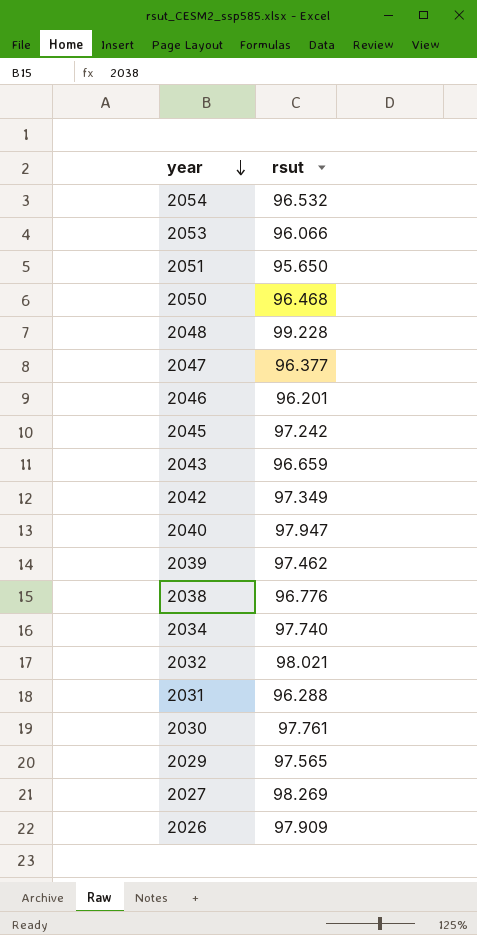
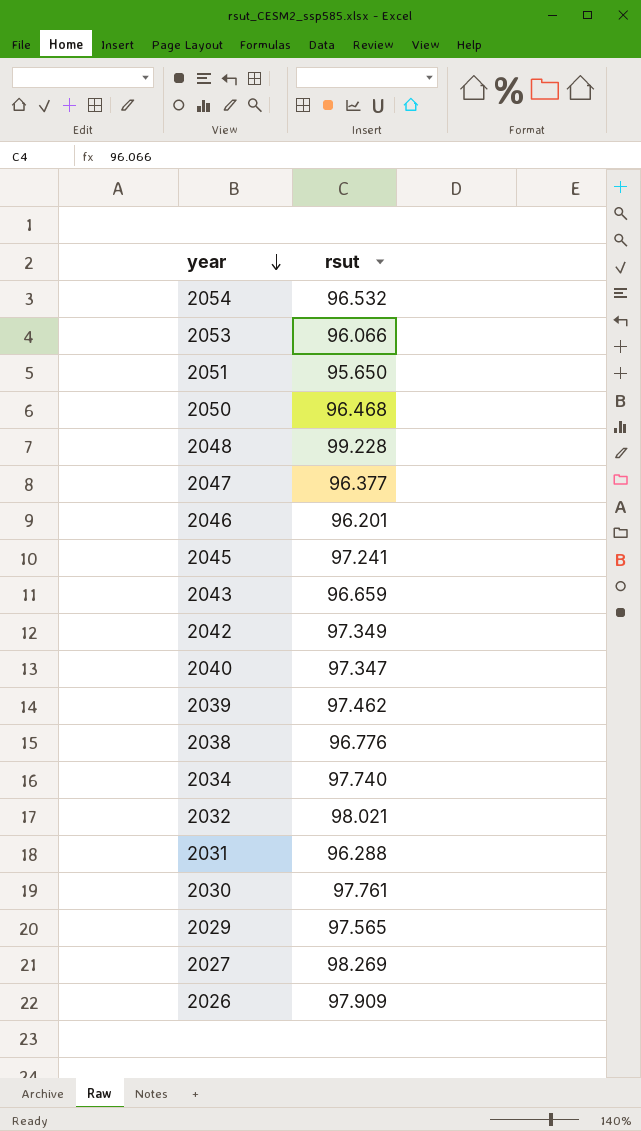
2045 | rsut: 97.242 -> 97.241
2040 | rsut: 97.947 -> 97.347

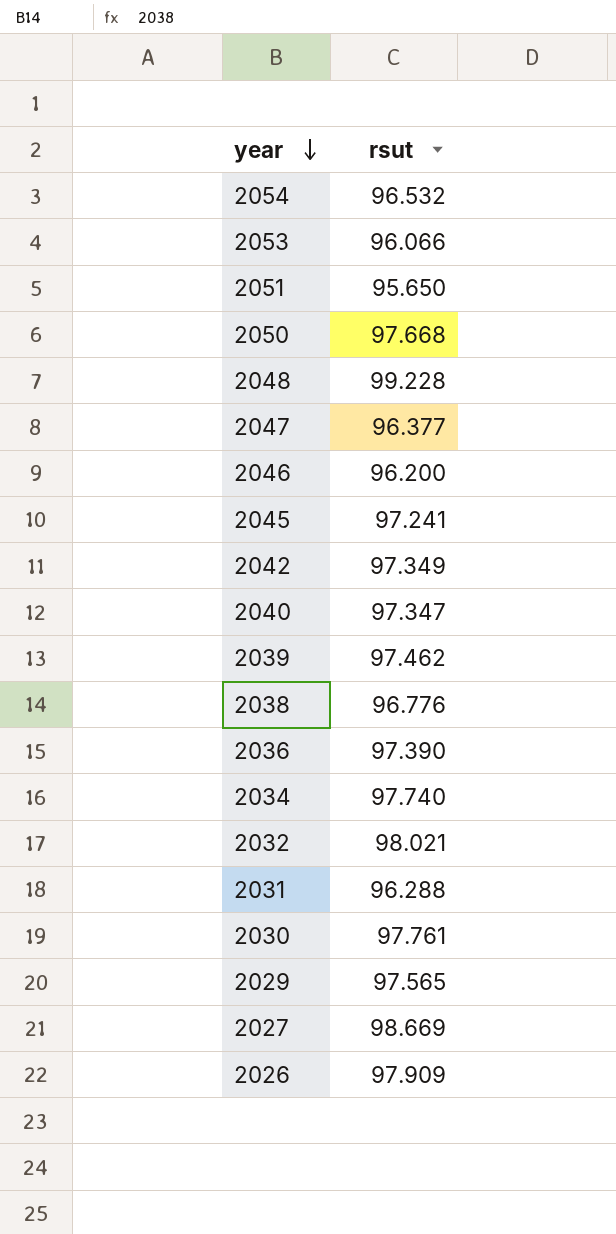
row 2043: 96.659 -> none
2050 | rsut: 96.468 -> 97.668
2046 | rsut: 96.201 -> 96.200
row 2036: none -> 97.390
2027 | rsut: 98.269 -> 98.669

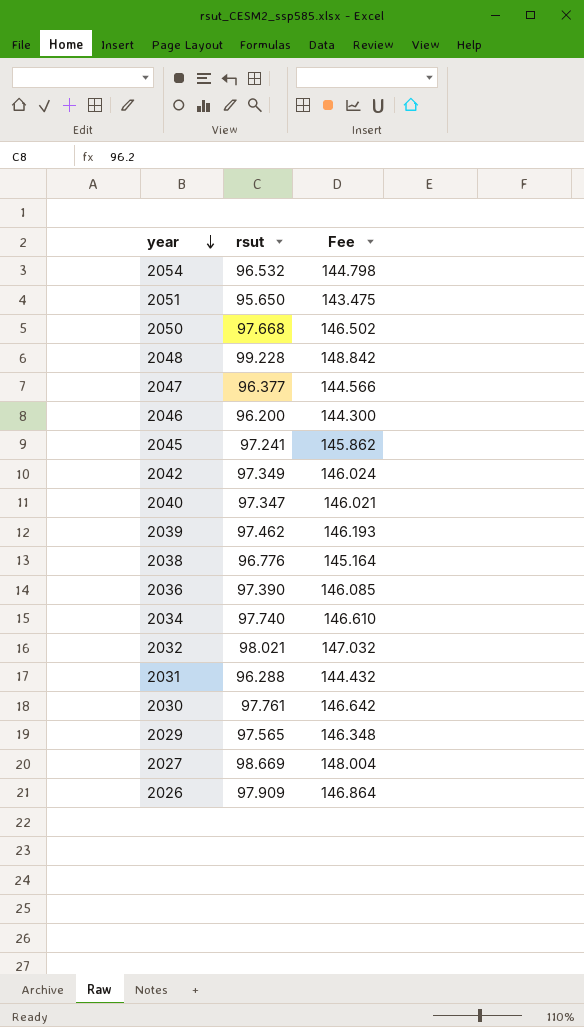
column Fee | formula: none -> [rsut] * 1.5
row 2053: 96.066 -> none

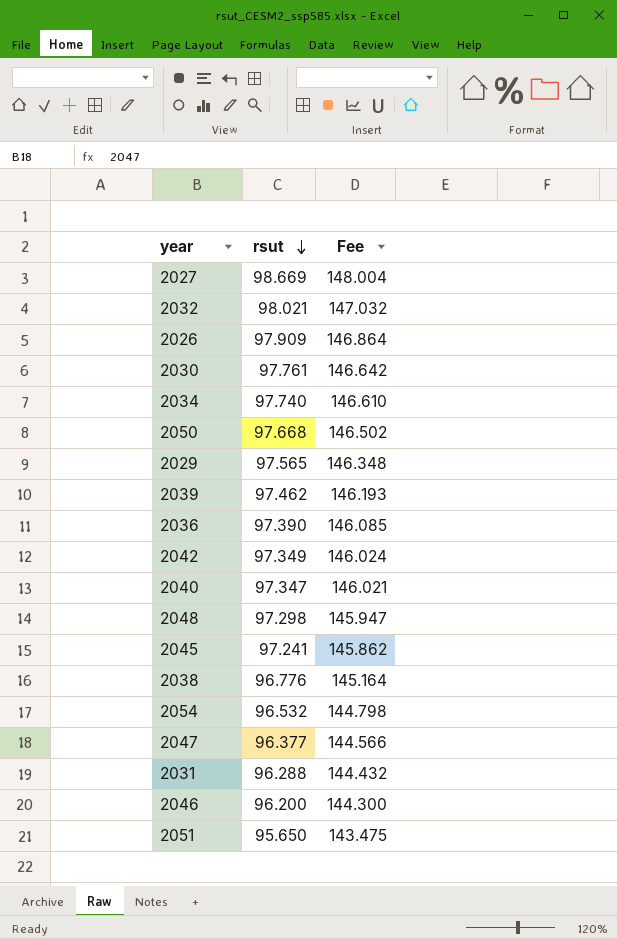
row order: year descending -> rsut descending
2048 | rsut: 99.228 -> 97.298
2048 | Fee: 148.842 -> 145.947

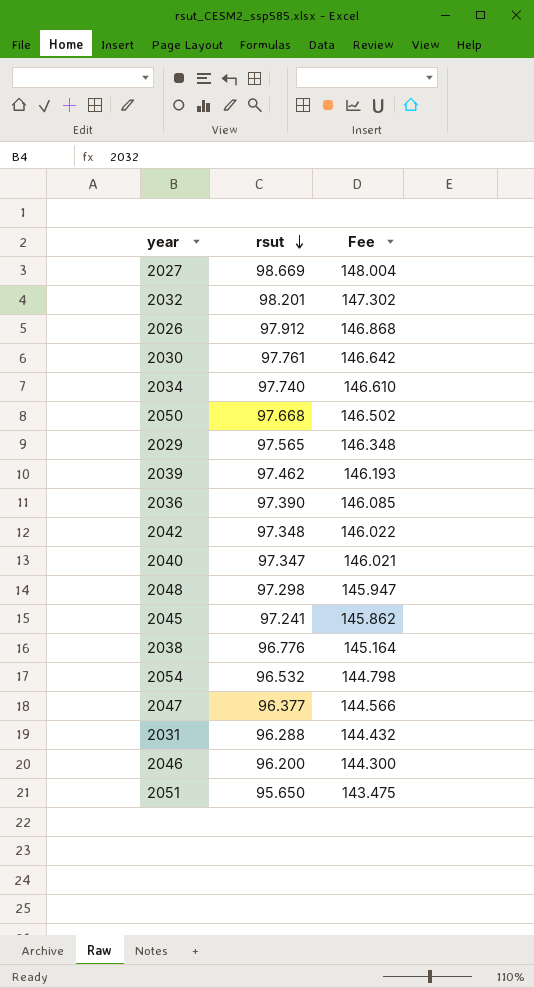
2032 | rsut: 98.021 -> 98.201
2032 | Fee: 147.032 -> 147.302
2026 | rsut: 97.909 -> 97.912
2026 | Fee: 146.864 -> 146.868
2042 | rsut: 97.349 -> 97.348
2042 | Fee: 146.024 -> 146.022

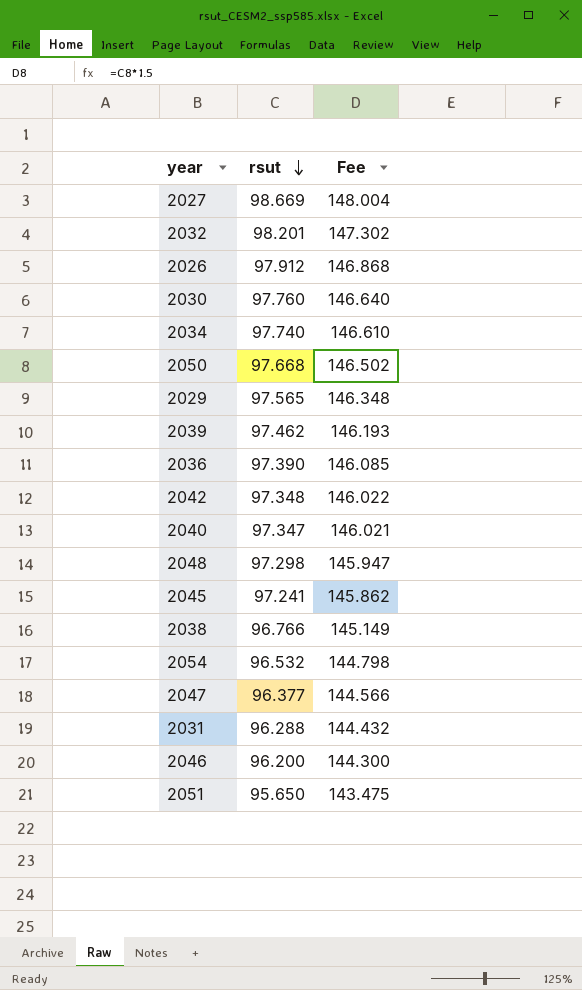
2030 | rsut: 97.761 -> 97.760
2030 | Fee: 146.642 -> 146.640
2038 | rsut: 96.776 -> 96.766
2038 | Fee: 145.164 -> 145.149

